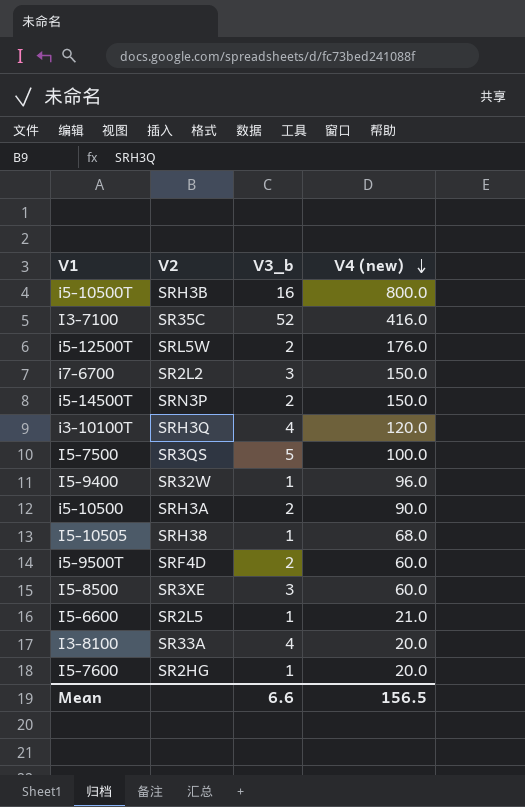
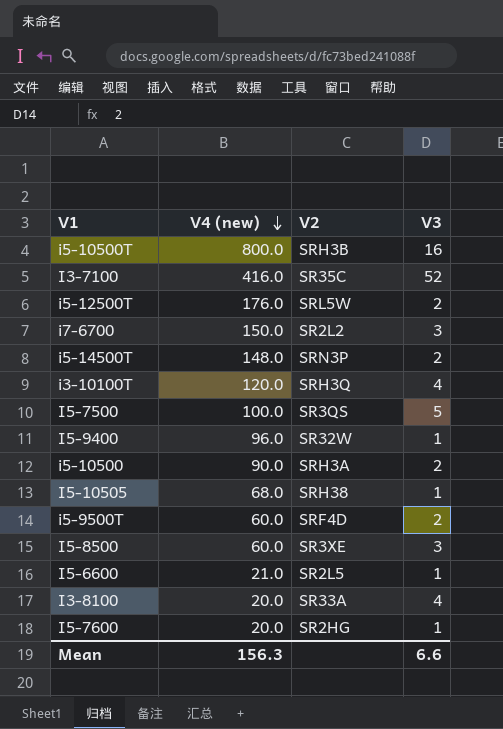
column V4 (new) | position: 4 -> 2
column name: V3_b -> V3
i5-14500T | V4 (new): 150.0 -> 148.0
Mean | V4 (new): 156.5 -> 156.3

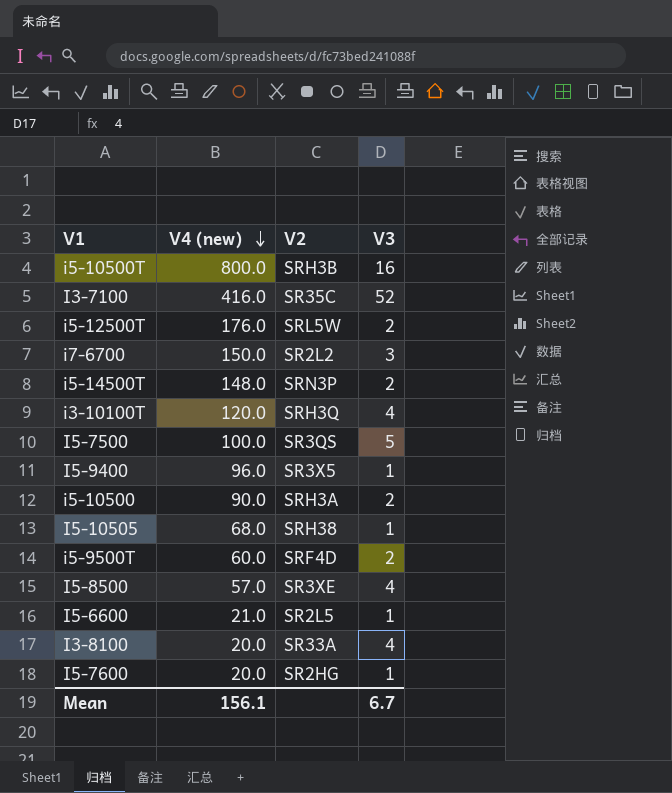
I5-9400 | V2: SR32W -> SR3X5
I5-8500 | V4 (new): 60.0 -> 57.0
I5-8500 | V3: 3 -> 4
Mean | V4 (new): 156.3 -> 156.1
Mean | V3: 6.6 -> 6.7

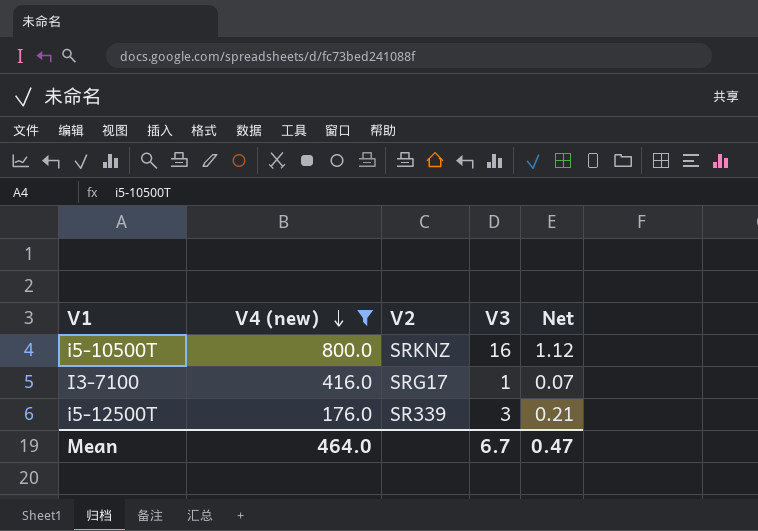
filter: none -> V4 (new) >= 176.0
column Net | formula: none -> [V3] * 0.07
i5-10500T | V2: SRH3B -> SRKNZ
I3-7100 | V2: SR35C -> SRG17
I3-7100 | V3: 52 -> 1
i5-12500T | V2: SRL5W -> SR339
i5-12500T | V3: 2 -> 3
Mean | V4 (new): 156.1 -> 464.0

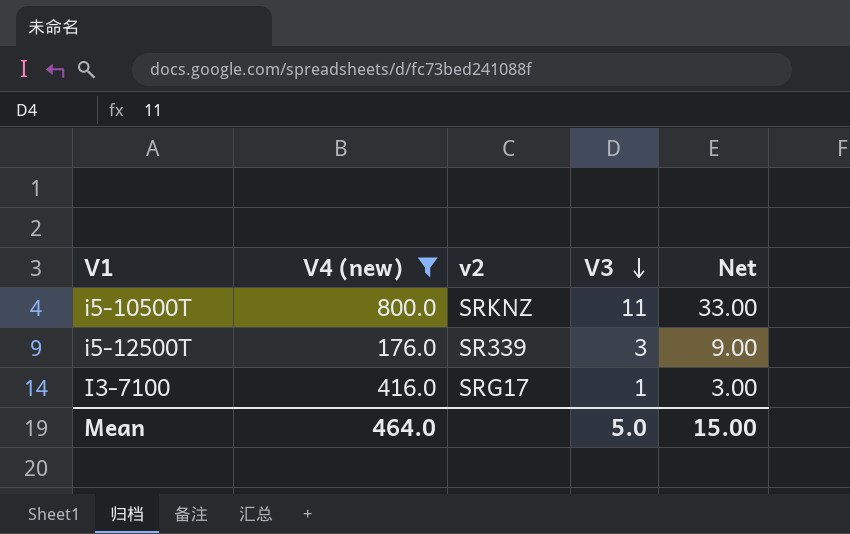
row order: V4 (new) descending -> V3 descending
column name: V2 -> v2
column Net | formula: [V3] * 0.07 -> [V3] * 3
i5-10500T | V3: 16 -> 11
Mean | V3: 6.7 -> 5.0
Mean | Net: 0.47 -> 15.00

